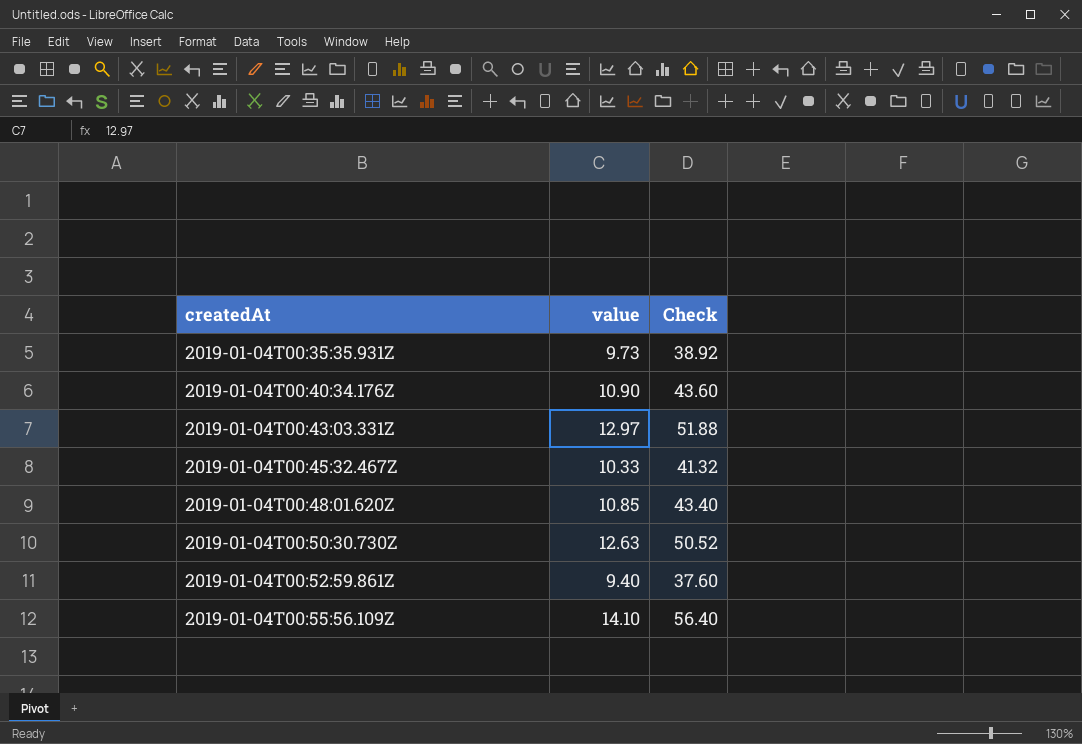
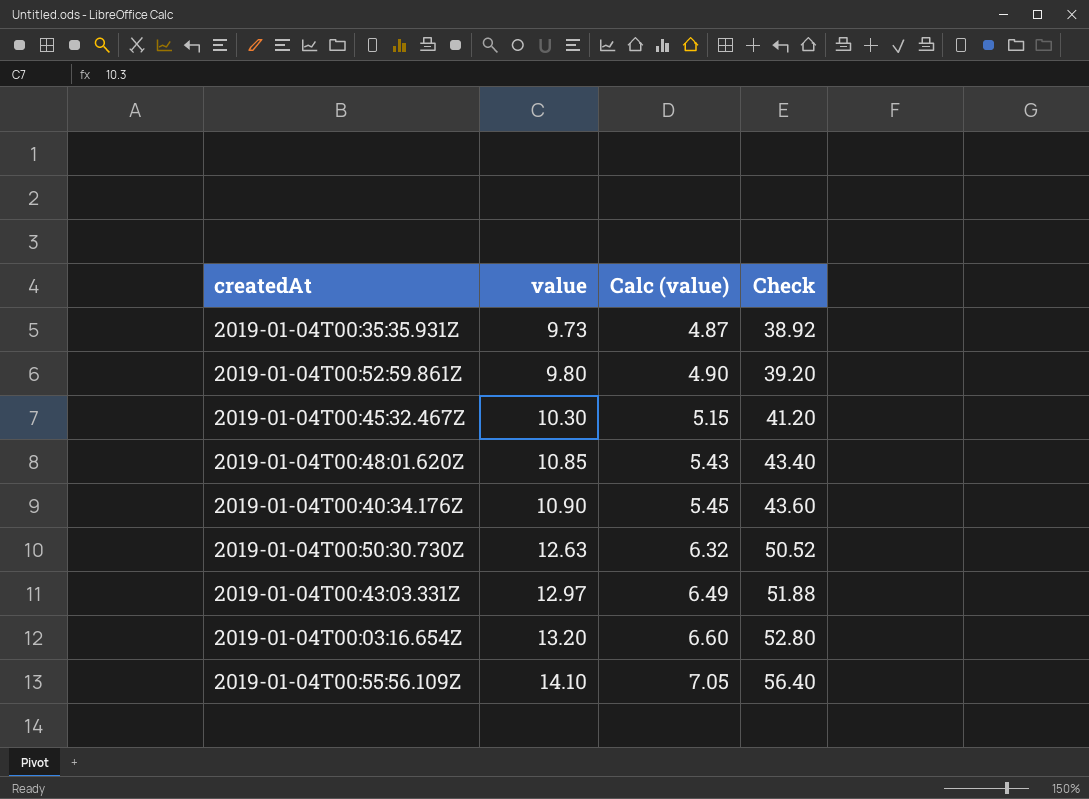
row order: createdAt ascending -> value ascending
column Calc (value) | formula: none -> [value] * 0.5
2019-01-04T00:52:59.861Z | value: 9.40 -> 9.80
2019-01-04T00:52:59.861Z | Check: 37.60 -> 39.20
2019-01-04T00:45:32.467Z | value: 10.33 -> 10.30
2019-01-04T00:45:32.467Z | Check: 41.32 -> 41.20
row 2019-01-04T00:03:16.654Z: none -> 13.20 | 6.60 | 52.80

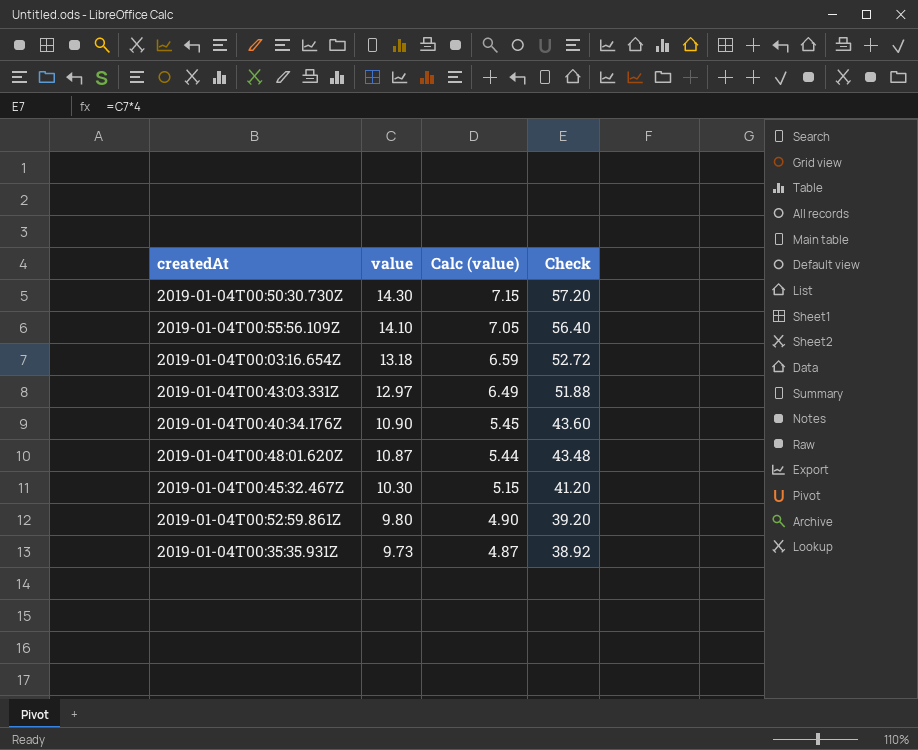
row order: value ascending -> value descending
2019-01-04T00:50:30.730Z | value: 12.63 -> 14.30
2019-01-04T00:50:30.730Z | Calc (value): 6.32 -> 7.15
2019-01-04T00:50:30.730Z | Check: 50.52 -> 57.20
2019-01-04T00:03:16.654Z | value: 13.20 -> 13.18
2019-01-04T00:03:16.654Z | Calc (value): 6.60 -> 6.59
2019-01-04T00:03:16.654Z | Check: 52.80 -> 52.72
2019-01-04T00:48:01.620Z | value: 10.85 -> 10.87
2019-01-04T00:48:01.620Z | Calc (value): 5.43 -> 5.44
2019-01-04T00:48:01.620Z | Check: 43.40 -> 43.48

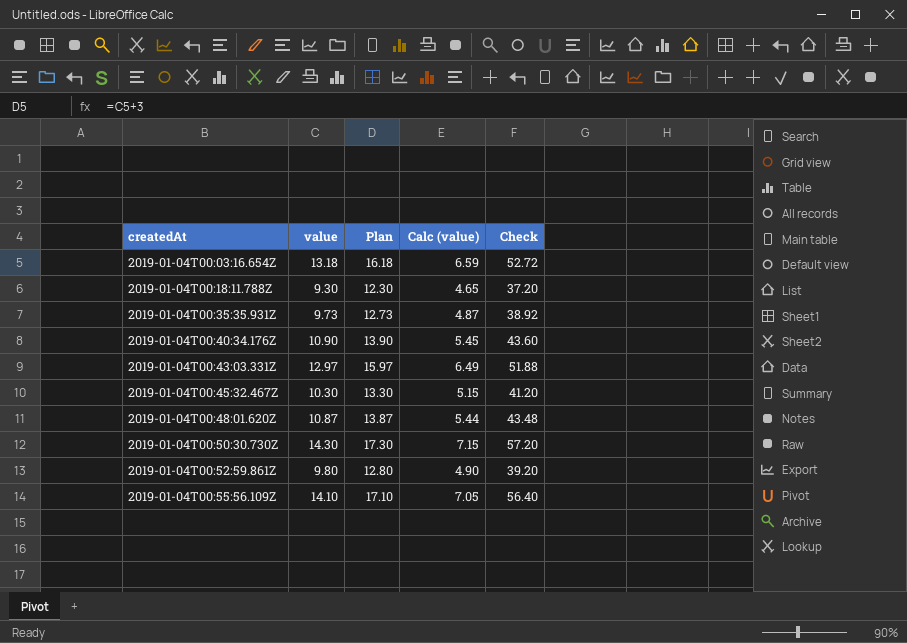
row order: value descending -> createdAt ascending
column Plan | formula: none -> [value] + 3
row 2019-01-04T00:18:11.788Z: none -> 9.30 | 12.30 | 4.65 | 37.20

